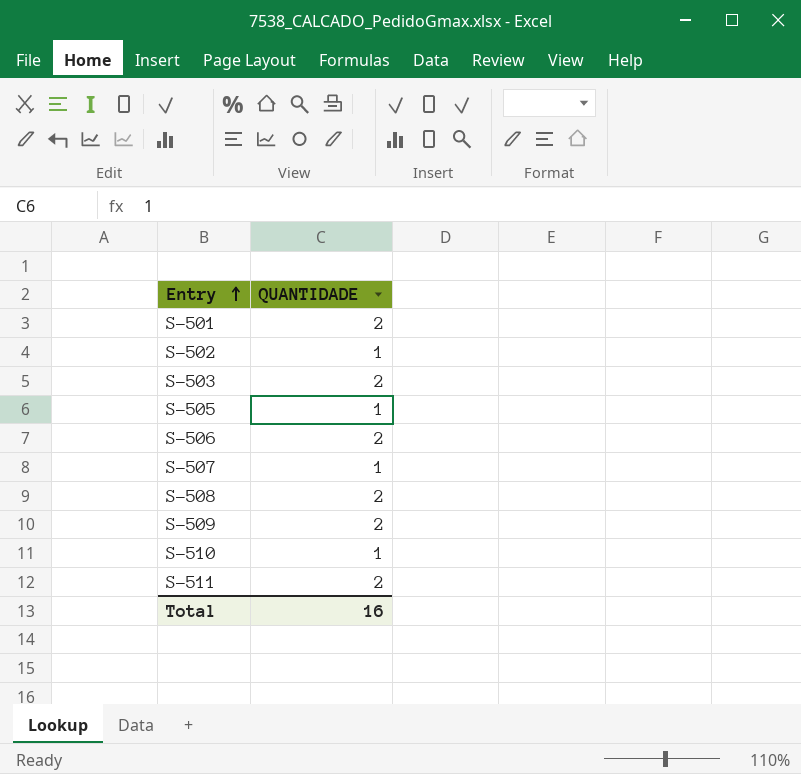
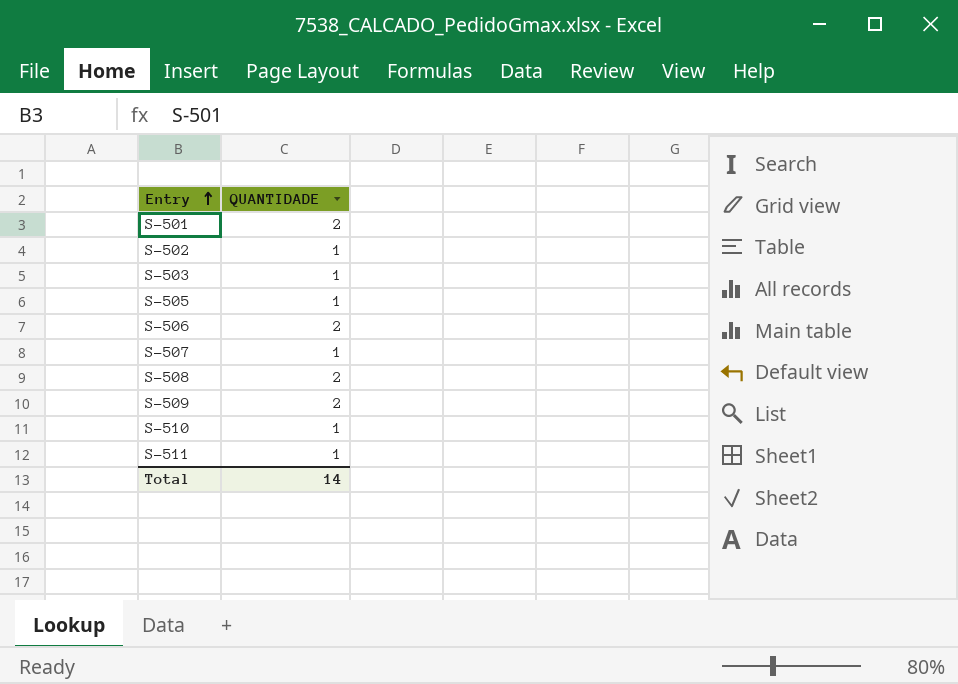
S-503 | QUANTIDADE: 2 -> 1
S-511 | QUANTIDADE: 2 -> 1
Total | QUANTIDADE: 16 -> 14

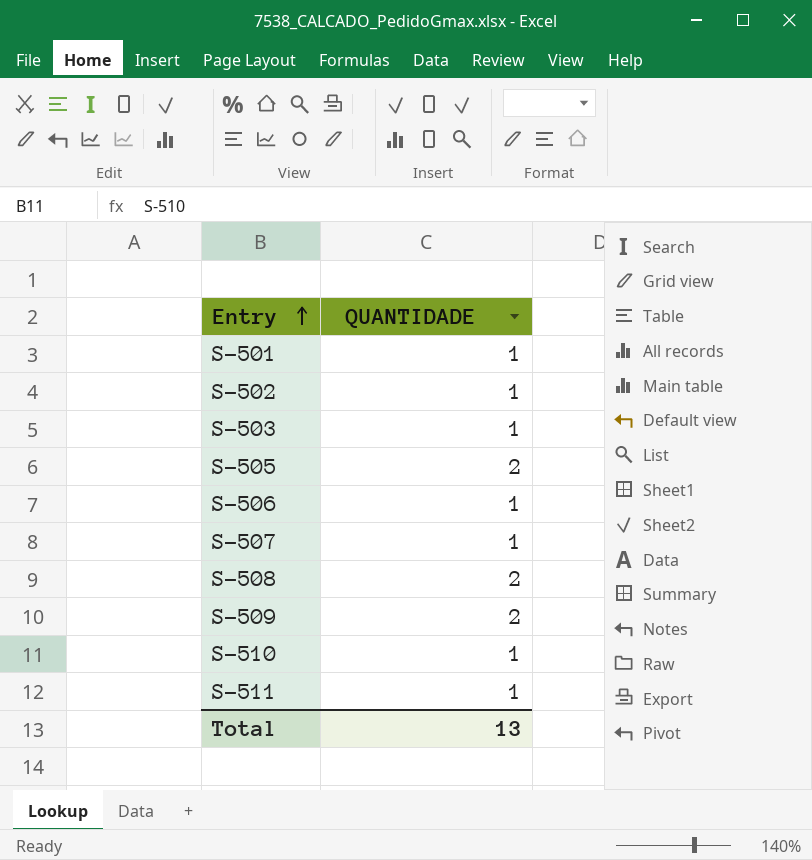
S-501 | QUANTIDADE: 2 -> 1
S-505 | QUANTIDADE: 1 -> 2
S-506 | QUANTIDADE: 2 -> 1
Total | QUANTIDADE: 14 -> 13

